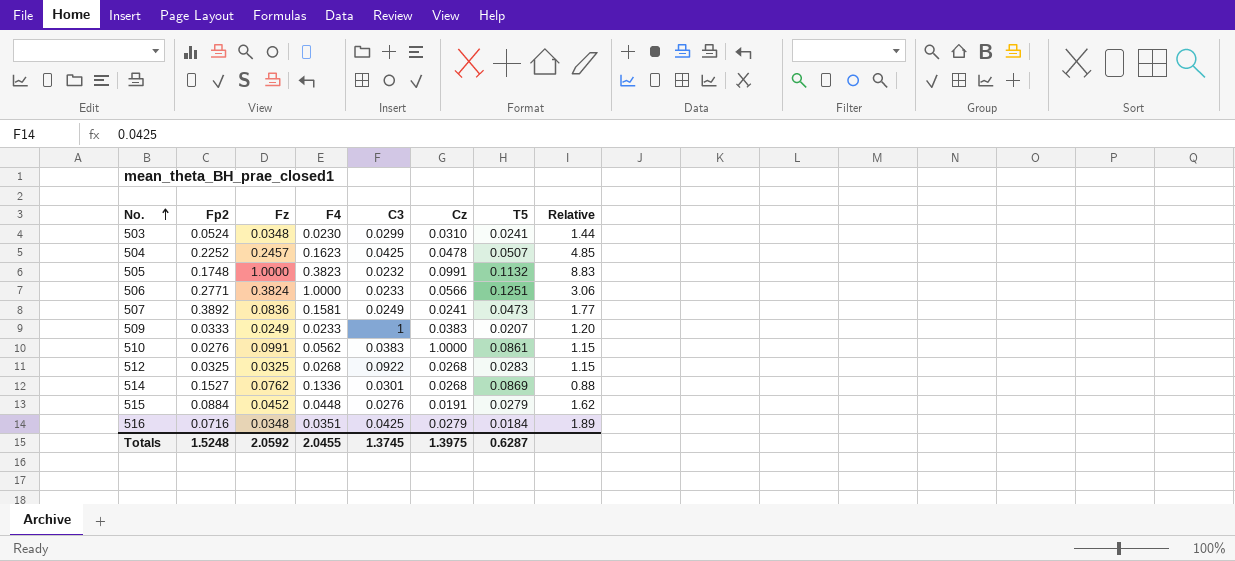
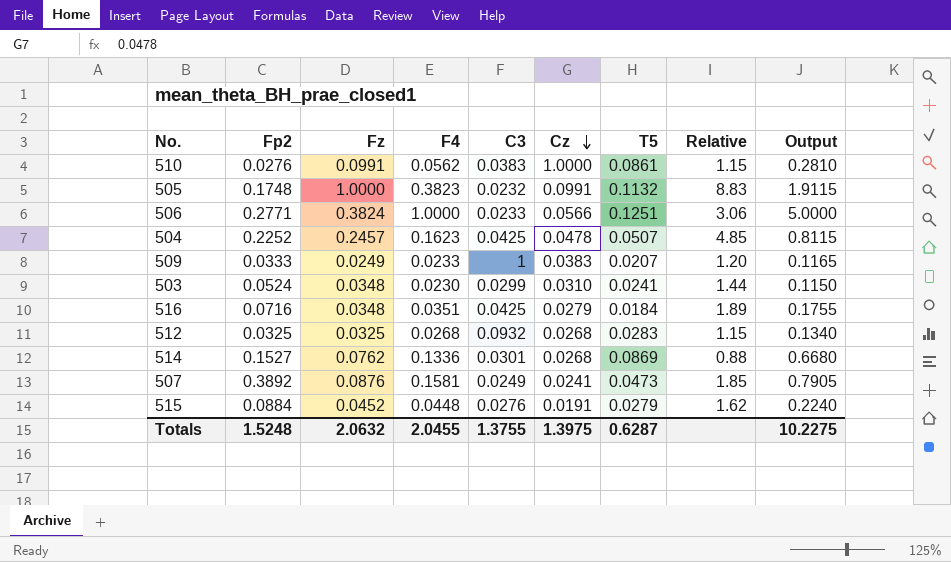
row order: No. ascending -> Cz descending
column Output | formula: none -> [F4] * 5
512 | C3: 0.0922 -> 0.0932
507 | Fz: 0.0836 -> 0.0876
507 | Relative: 1.77 -> 1.85
Totals | Fz: 2.0592 -> 2.0632
Totals | C3: 1.3745 -> 1.3755

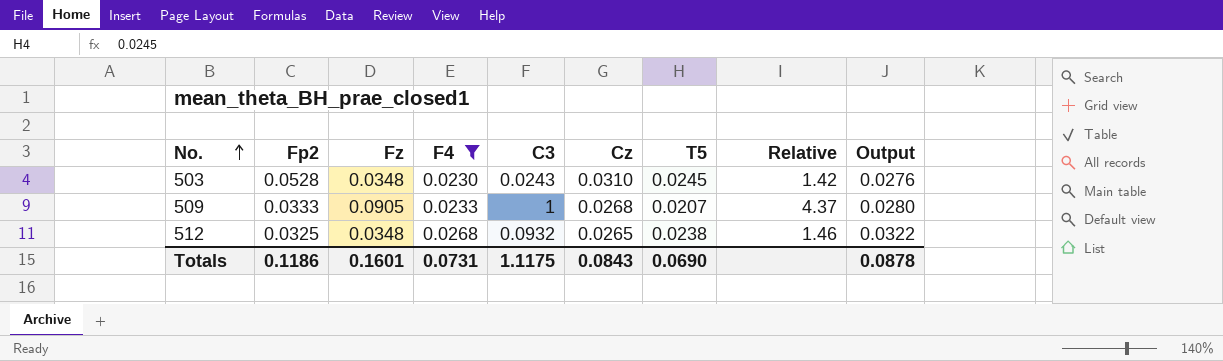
filter: none -> F4 <= 0.0268
row order: Cz descending -> No. ascending
column Output | formula: [F4] * 5 -> [F4] * 1.2
503 | Fp2: 0.0524 -> 0.0528
503 | C3: 0.0299 -> 0.0243
503 | T5: 0.0241 -> 0.0245
503 | Relative: 1.44 -> 1.42
509 | Fz: 0.0249 -> 0.0905
509 | Cz: 0.0383 -> 0.0268
509 | Relative: 1.20 -> 4.37
512 | Fz: 0.0325 -> 0.0348
512 | Cz: 0.0268 -> 0.0265
512 | T5: 0.0283 -> 0.0238
512 | Relative: 1.15 -> 1.46
Totals | Fp2: 1.5248 -> 0.1186
Totals | Fz: 2.0632 -> 0.1601
Totals | F4: 2.0455 -> 0.0731
Totals | C3: 1.3755 -> 1.1175
Totals | Cz: 1.3975 -> 0.0843
Totals | T5: 0.6287 -> 0.0690
Totals | Output: 10.2275 -> 0.0878

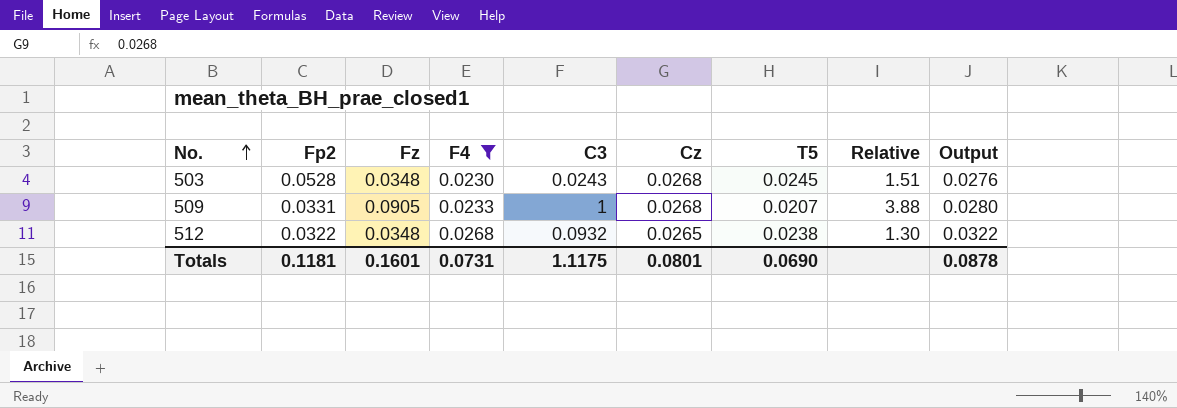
column Relative | formula: [Fz] / [T5] -> [Fz] / [F4]
503 | Cz: 0.0310 -> 0.0268
509 | Fp2: 0.0333 -> 0.0331
512 | Fp2: 0.0325 -> 0.0322
Totals | Fp2: 0.1186 -> 0.1181
Totals | Cz: 0.0843 -> 0.0801

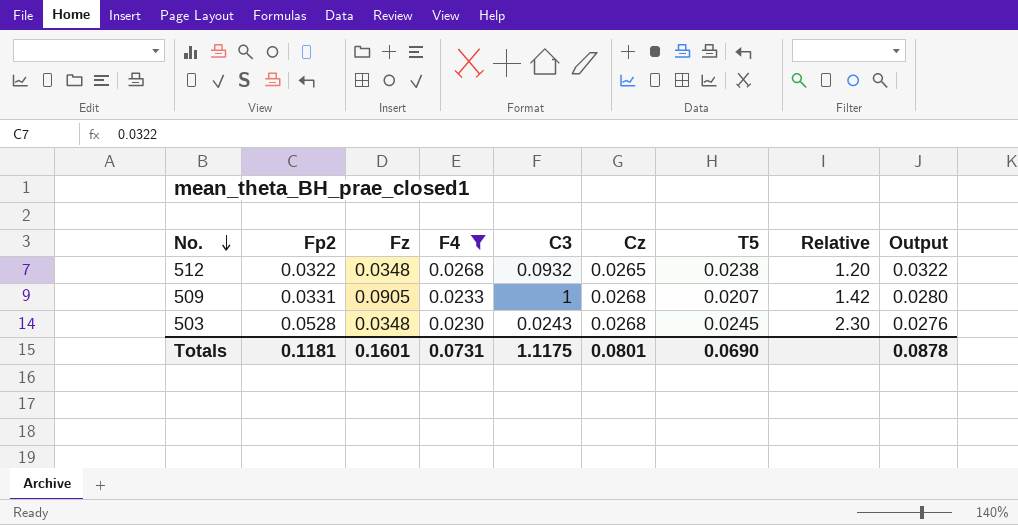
row order: No. ascending -> No. descending
column Relative | formula: [Fz] / [F4] -> [Fp2] / [F4]

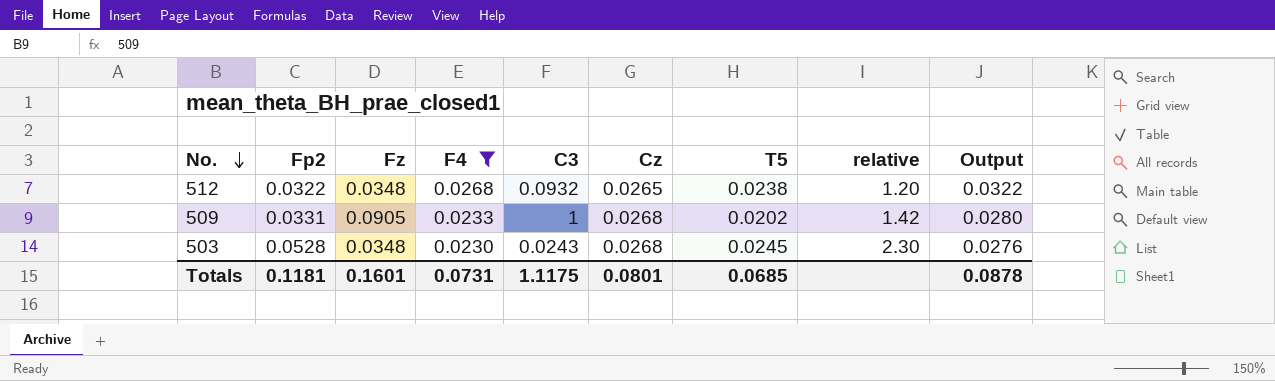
column name: Relative -> relative
509 | T5: 0.0207 -> 0.0202
Totals | T5: 0.0690 -> 0.0685

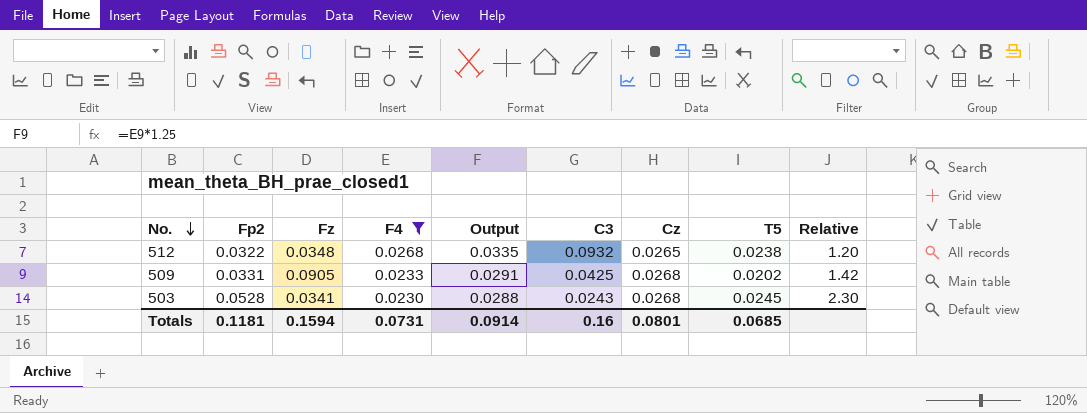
column Output | formula: [F4] * 1.2 -> [F4] * 1.25
column Output | position: 9 -> 5
column name: relative -> Relative
509 | C3: 1 -> 0.0425
503 | Fz: 0.0348 -> 0.0341
Totals | Fz: 0.1601 -> 0.1594
Totals | Output: 0.0878 -> 0.0914
Totals | C3: 1.1175 -> 0.16

